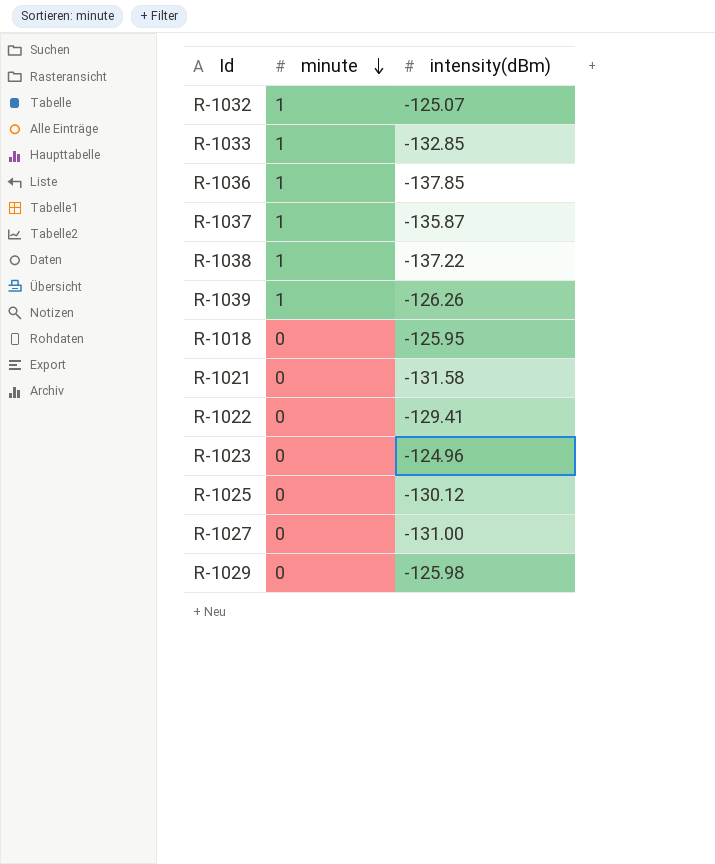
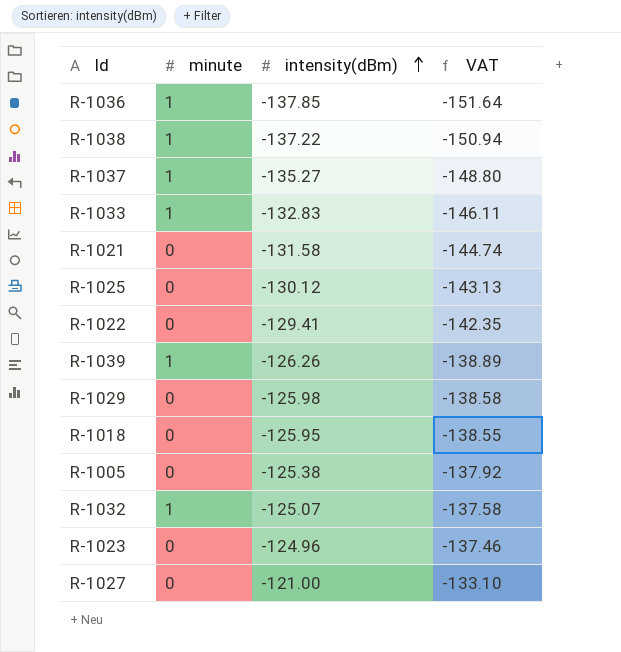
row order: minute descending -> intensity(dBm) ascending
column VAT | formula: none -> [intensity(dBm)] * 1.1
R-1037 | intensity(dBm): -135.87 -> -135.27
R-1033 | intensity(dBm): -132.85 -> -132.83
row R-1005: none -> 0 | -125.38 | -137.92
R-1027 | intensity(dBm): -131.00 -> -121.00

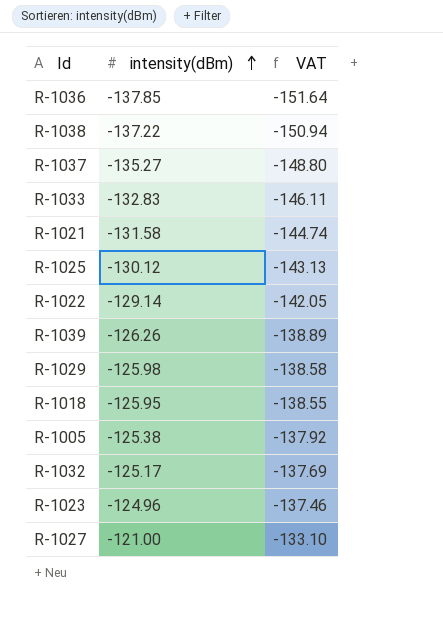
column minute | position: 2 -> none
R-1022 | intensity(dBm): -129.41 -> -129.14
R-1022 | VAT: -142.35 -> -142.05
R-1032 | intensity(dBm): -125.07 -> -125.17
R-1032 | VAT: -137.58 -> -137.69

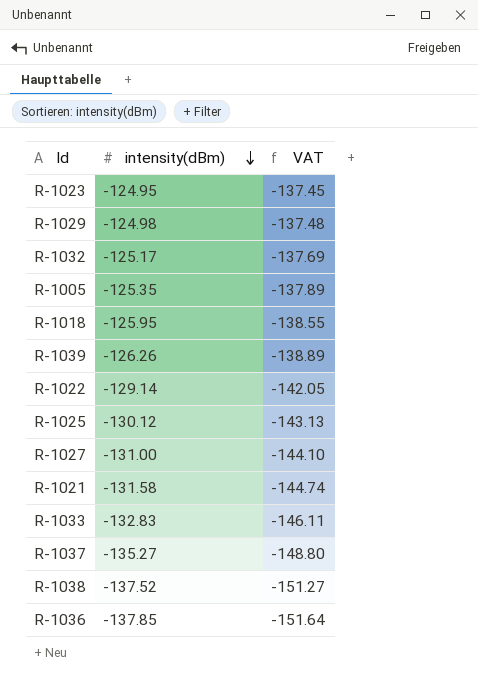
row order: intensity(dBm) ascending -> intensity(dBm) descending
R-1023 | intensity(dBm): -124.96 -> -124.95
R-1023 | VAT: -137.46 -> -137.45
R-1029 | intensity(dBm): -125.98 -> -124.98
R-1029 | VAT: -138.58 -> -137.48
R-1005 | intensity(dBm): -125.38 -> -125.35
R-1005 | VAT: -137.92 -> -137.89
R-1027 | intensity(dBm): -121.00 -> -131.00
R-1027 | VAT: -133.10 -> -144.10
R-1038 | intensity(dBm): -137.22 -> -137.52
R-1038 | VAT: -150.94 -> -151.27

